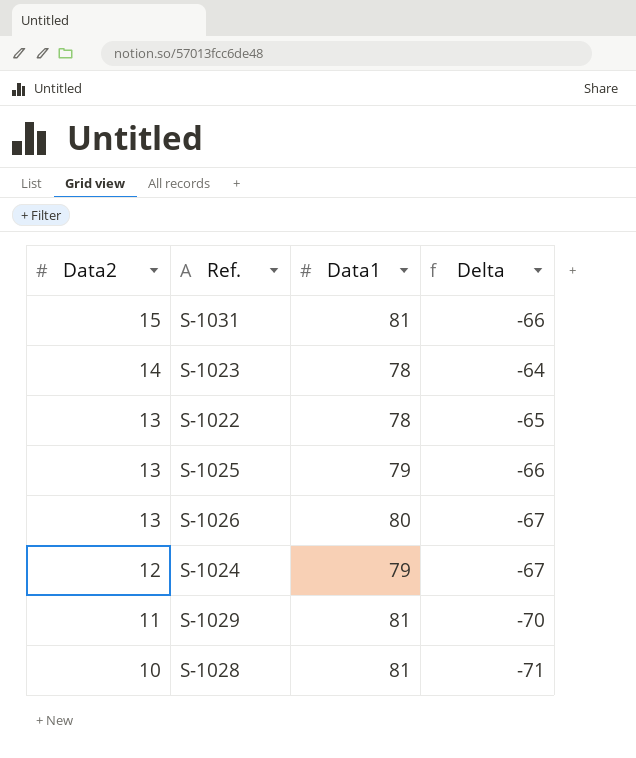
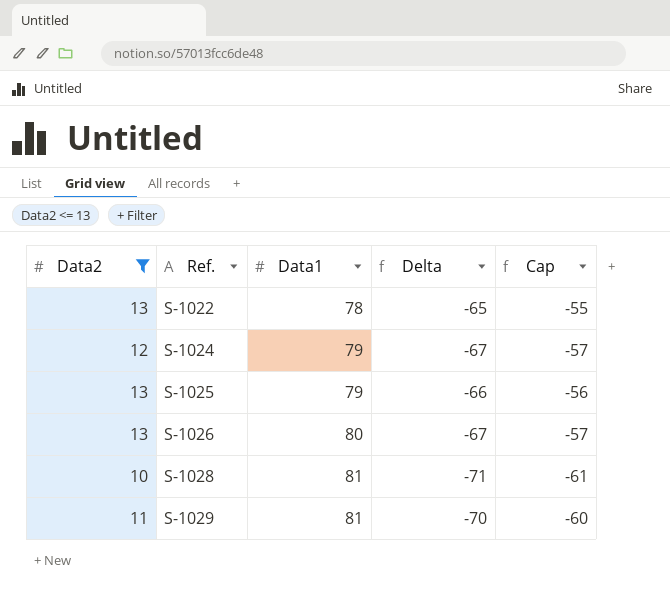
filter: none -> Data2 <= 13
row order: Data2 descending -> Ref. ascending
column Cap | formula: none -> [Delta] + 10

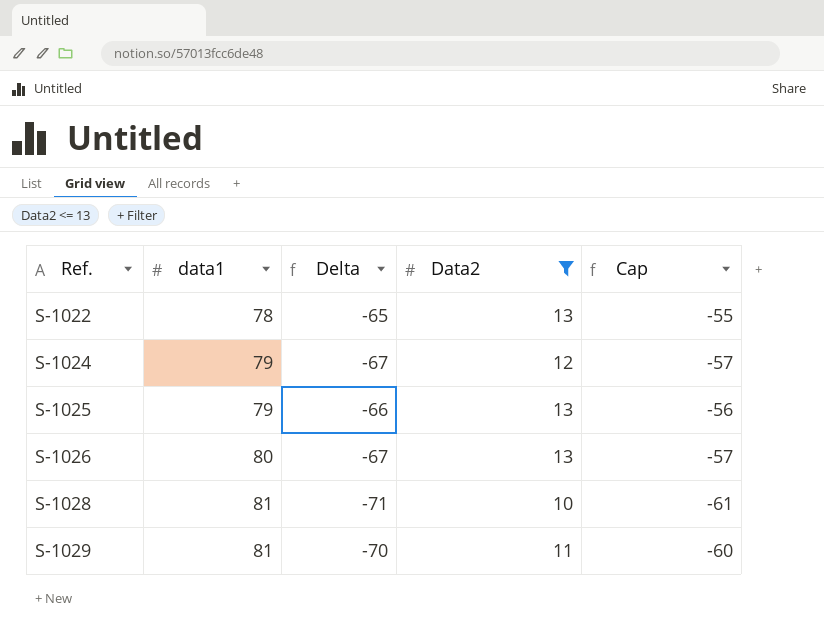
column name: Data1 -> data1
column Data2 | position: 1 -> 4

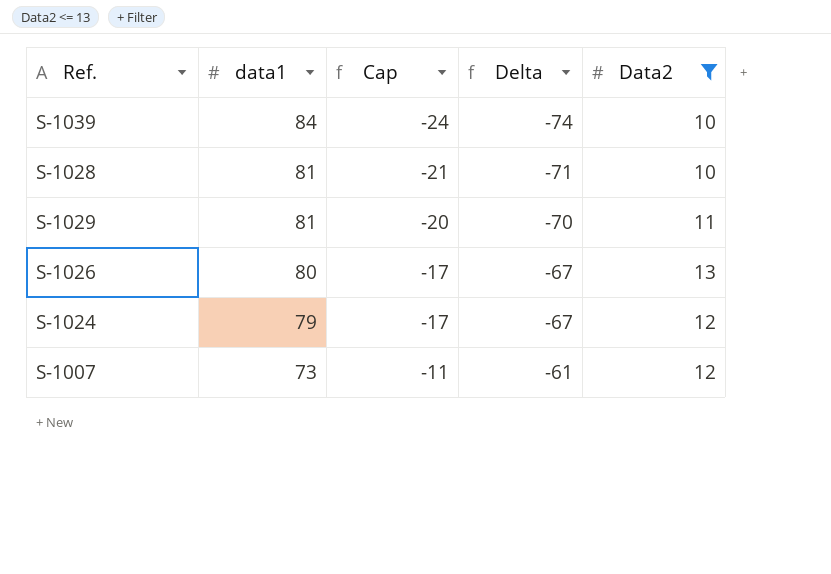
row order: Ref. ascending -> data1 descending
column Cap | formula: [Delta] + 10 -> [Delta] + 50
column Cap | position: 5 -> 3
row S-1022: 78 | -65 | 13 | -55 -> none
row S-1025: 79 | -66 | 13 | -56 -> none
row S-1039: none -> 84 | -24 | -74 | 10
row S-1007: none -> 73 | -11 | -61 | 12

